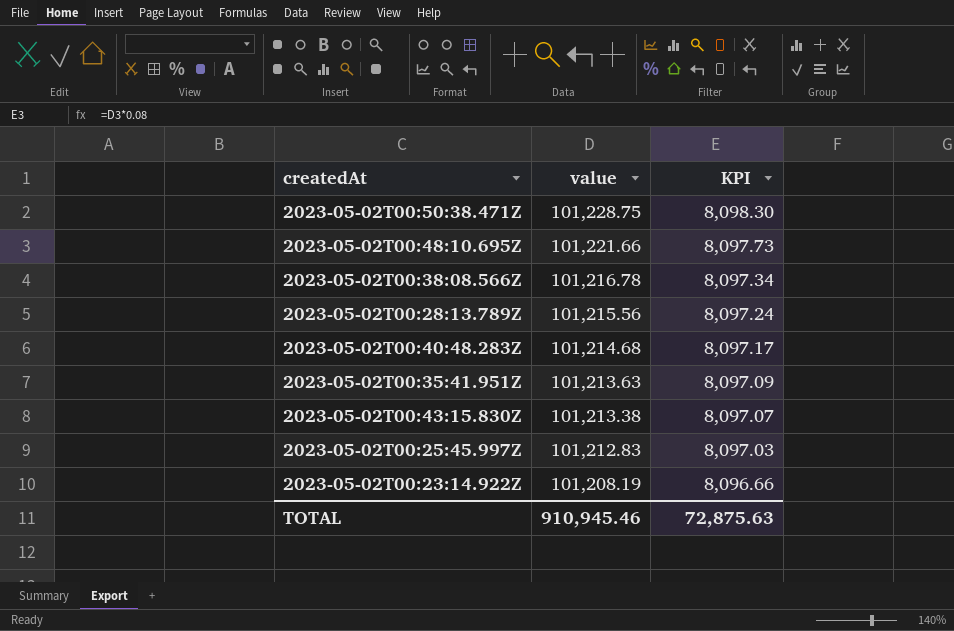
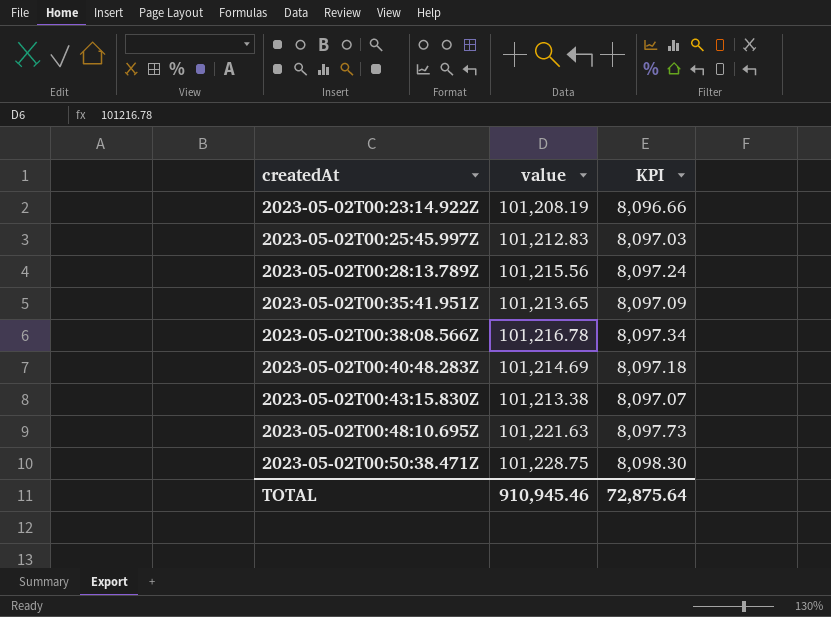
row order: value descending -> createdAt ascending
2023-05-02T00:35:41.951Z | value: 101,213.63 -> 101,213.65
2023-05-02T00:40:48.283Z | value: 101,214.68 -> 101,214.69
2023-05-02T00:40:48.283Z | KPI: 8,097.17 -> 8,097.18
2023-05-02T00:48:10.695Z | value: 101,221.66 -> 101,221.63
TOTAL | KPI: 72,875.63 -> 72,875.64

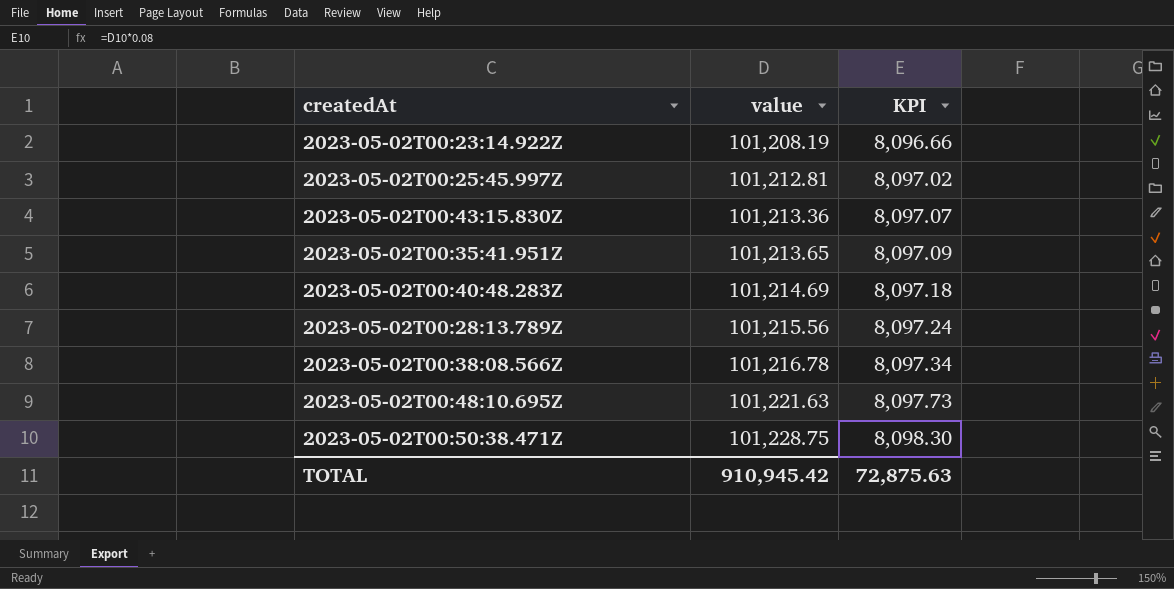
row order: createdAt ascending -> value ascending
2023-05-02T00:25:45.997Z | value: 101,212.83 -> 101,212.81
2023-05-02T00:25:45.997Z | KPI: 8,097.03 -> 8,097.02
2023-05-02T00:43:15.830Z | value: 101,213.38 -> 101,213.36
TOTAL | value: 910,945.46 -> 910,945.42
TOTAL | KPI: 72,875.64 -> 72,875.63

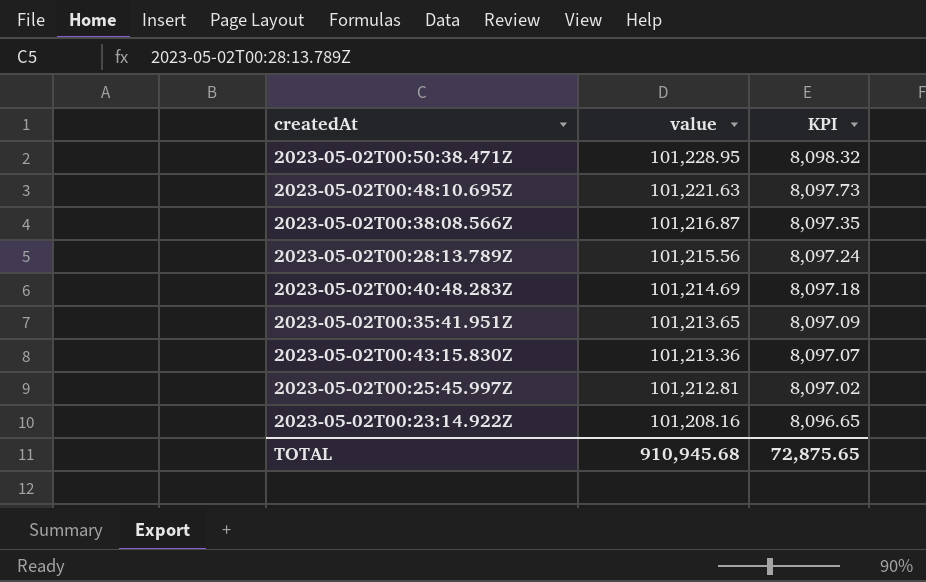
row order: value ascending -> value descending
2023-05-02T00:50:38.471Z | value: 101,228.75 -> 101,228.95
2023-05-02T00:50:38.471Z | KPI: 8,098.30 -> 8,098.32
2023-05-02T00:38:08.566Z | value: 101,216.78 -> 101,216.87
2023-05-02T00:38:08.566Z | KPI: 8,097.34 -> 8,097.35
2023-05-02T00:23:14.922Z | value: 101,208.19 -> 101,208.16
2023-05-02T00:23:14.922Z | KPI: 8,096.66 -> 8,096.65
TOTAL | value: 910,945.42 -> 910,945.68
TOTAL | KPI: 72,875.63 -> 72,875.65

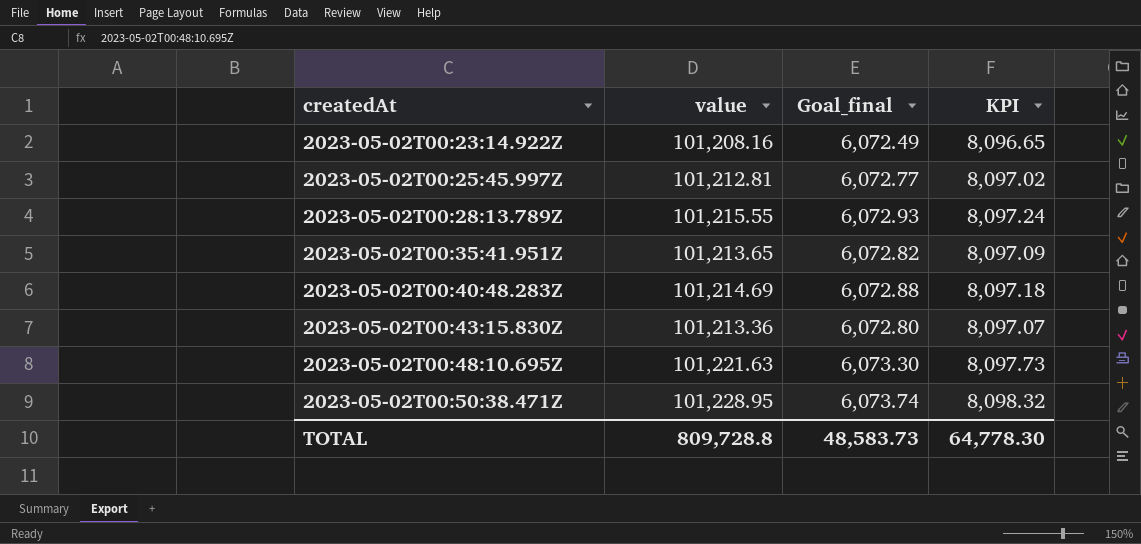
row order: value descending -> createdAt ascending
column Goal_final | formula: none -> [value] * 0.06
row 2023-05-02T00:38:08.566Z: 101,216.87 | 8,097.35 -> none
2023-05-02T00:28:13.789Z | value: 101,215.56 -> 101,215.55
TOTAL | value: 910,945.68 -> 809,728.8
TOTAL | KPI: 72,875.65 -> 64,778.30

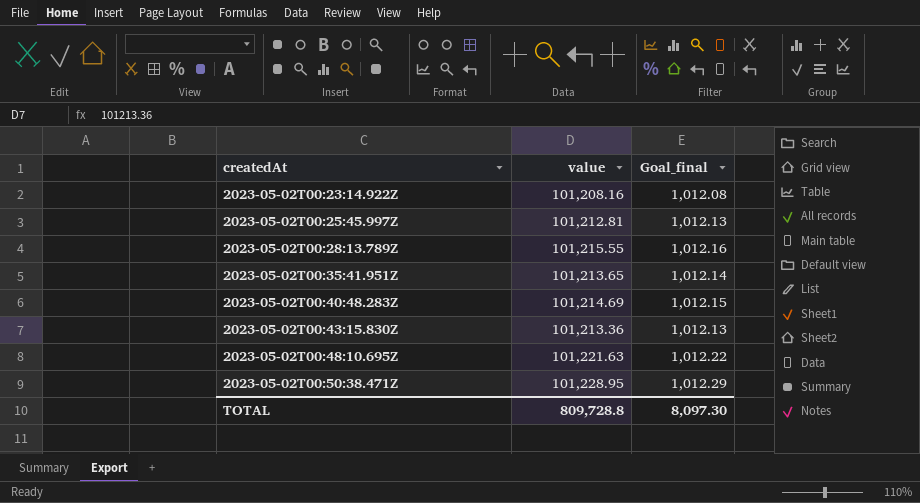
column KPI | formula: [value] * 0.08 -> none
column Goal_final | formula: [value] * 0.06 -> [value] * 0.01
TOTAL | Goal_final: 48,583.73 -> 8,097.30

